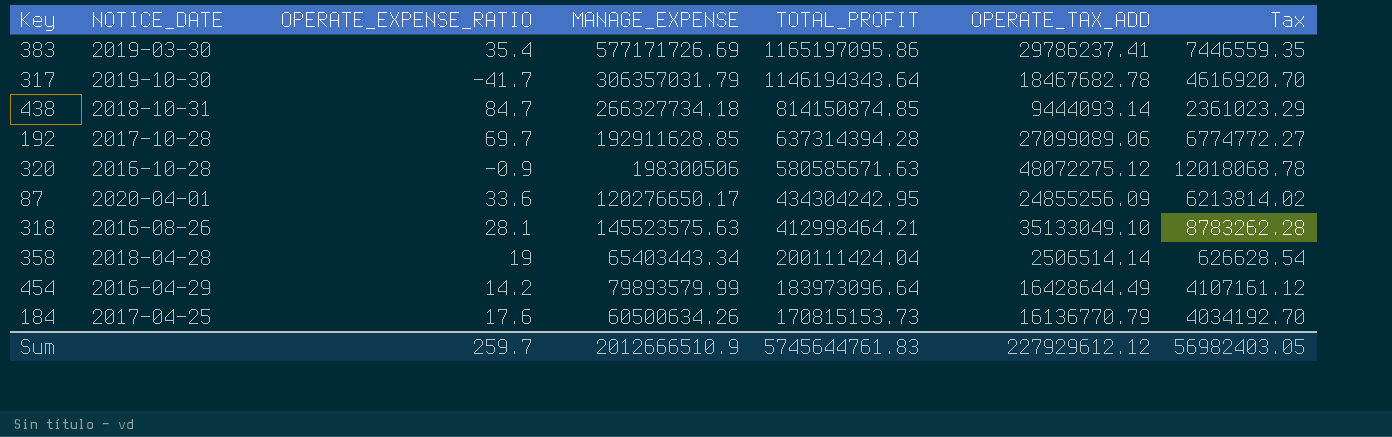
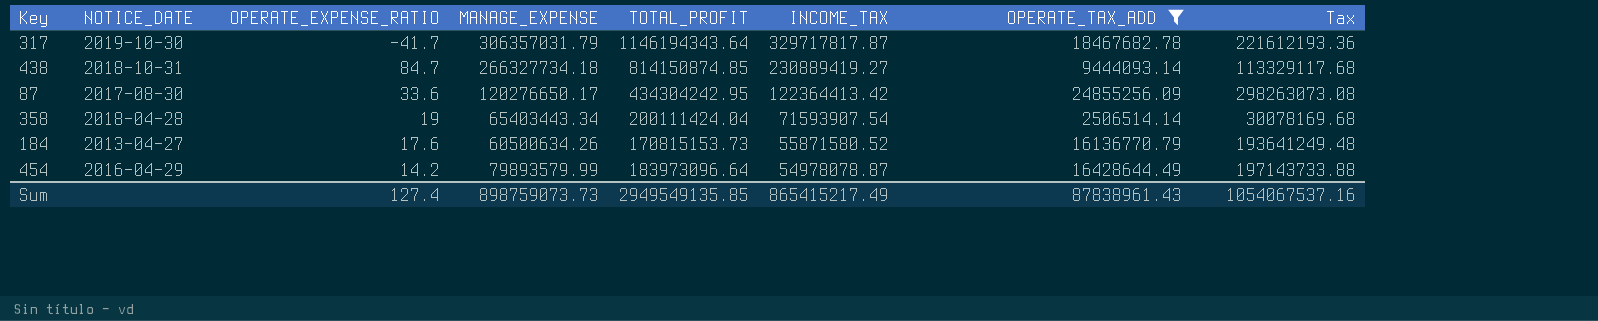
filter: none -> OPERATE_TAX_ADD <= 24855256.09
row order: TOTAL_PROFIT descending -> INCOME_TAX descending
column INCOME_TAX | position: none -> 6
column Tax | formula: [OPERATE_TAX_ADD] * 0.25 -> [OPERATE_TAX_ADD] * 12
87 | NOTICE_DATE: 2020-04-01 -> 2017-08-30
184 | NOTICE_DATE: 2017-04-25 -> 2013-04-27
Sum | OPERATE_EXPENSE_RATIO: 259.7 -> 127.4
Sum | MANAGE_EXPENSE: 2012666510.9 -> 898759073.73
Sum | TOTAL_PROFIT: 5745644761.83 -> 2949549135.85
Sum | OPERATE_TAX_ADD: 227929612.12 -> 87838961.43
Sum | Tax: 56982403.05 -> 1054067537.16

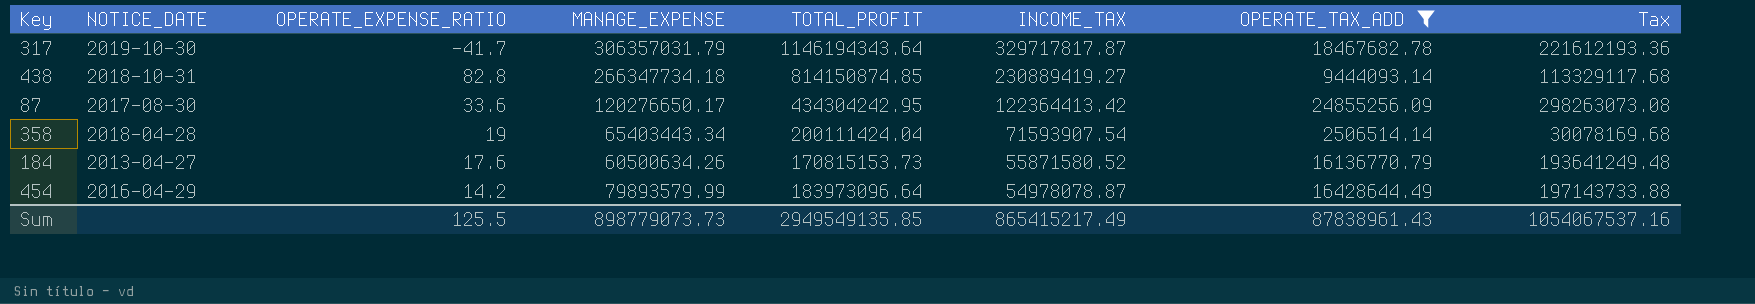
438 | OPERATE_EXPENSE_RATIO: 84.7 -> 82.8
438 | MANAGE_EXPENSE: 266327734.18 -> 266347734.18
Sum | OPERATE_EXPENSE_RATIO: 127.4 -> 125.5
Sum | MANAGE_EXPENSE: 898759073.73 -> 898779073.73

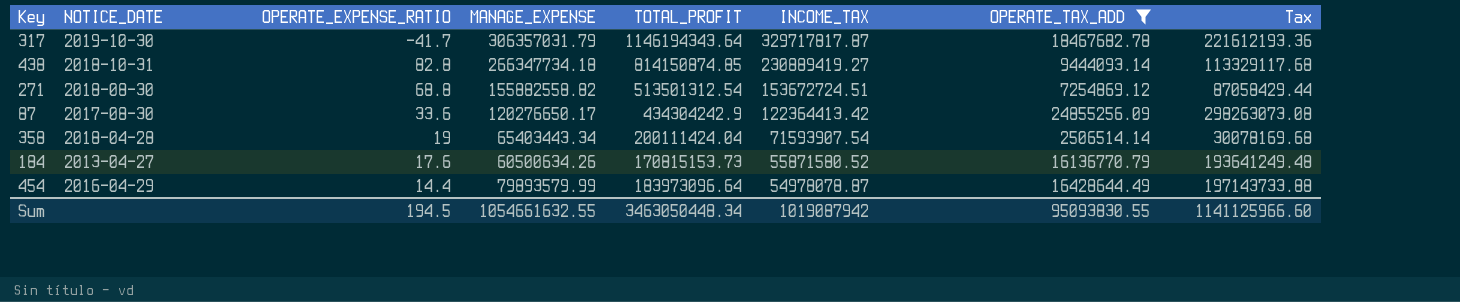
row 271: none -> 2018-08-30 | 68.8 | 155882558.82 | 513501312.54 | 153672724.51 | 7254869.12 | 87058429.44
87 | TOTAL_PROFIT: 434304242.95 -> 434304242.9
454 | OPERATE_EXPENSE_RATIO: 14.2 -> 14.4
Sum | OPERATE_EXPENSE_RATIO: 125.5 -> 194.5
Sum | MANAGE_EXPENSE: 898779073.73 -> 1054661632.55
Sum | TOTAL_PROFIT: 2949549135.85 -> 3463050448.34
Sum | INCOME_TAX: 865415217.49 -> 1019087942
Sum | OPERATE_TAX_ADD: 87838961.43 -> 95093830.55
Sum | Tax: 1054067537.16 -> 1141125966.60

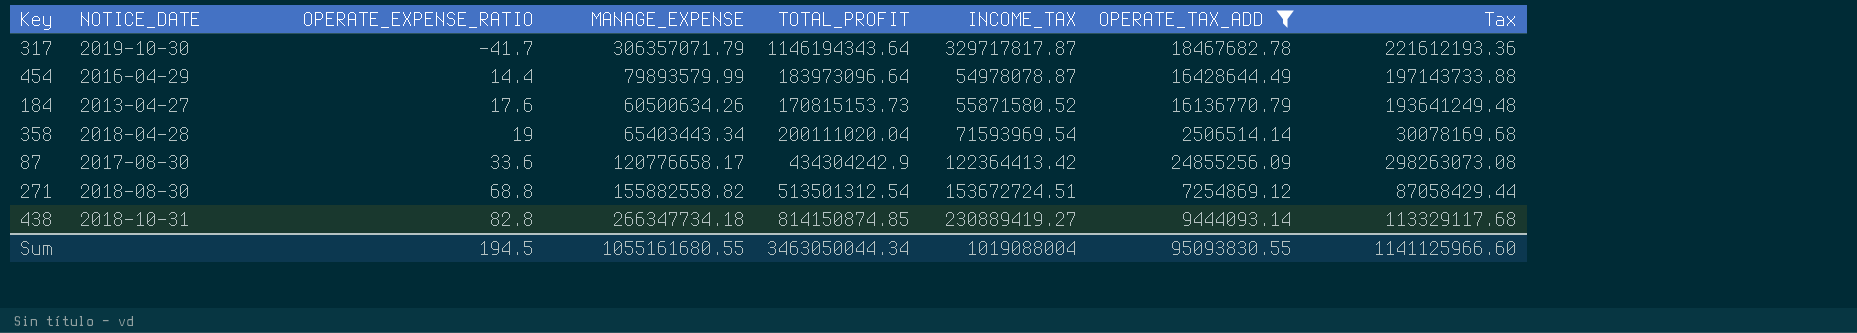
row order: INCOME_TAX descending -> OPERATE_EXPENSE_RATIO ascending
317 | MANAGE_EXPENSE: 306357031.79 -> 306357071.79
358 | TOTAL_PROFIT: 200111424.04 -> 200111020.04
358 | INCOME_TAX: 71593907.54 -> 71593969.54
87 | MANAGE_EXPENSE: 120276650.17 -> 120776658.17
Sum | MANAGE_EXPENSE: 1054661632.55 -> 1055161680.55
Sum | TOTAL_PROFIT: 3463050448.34 -> 3463050044.34
Sum | INCOME_TAX: 1019087942 -> 1019088004

